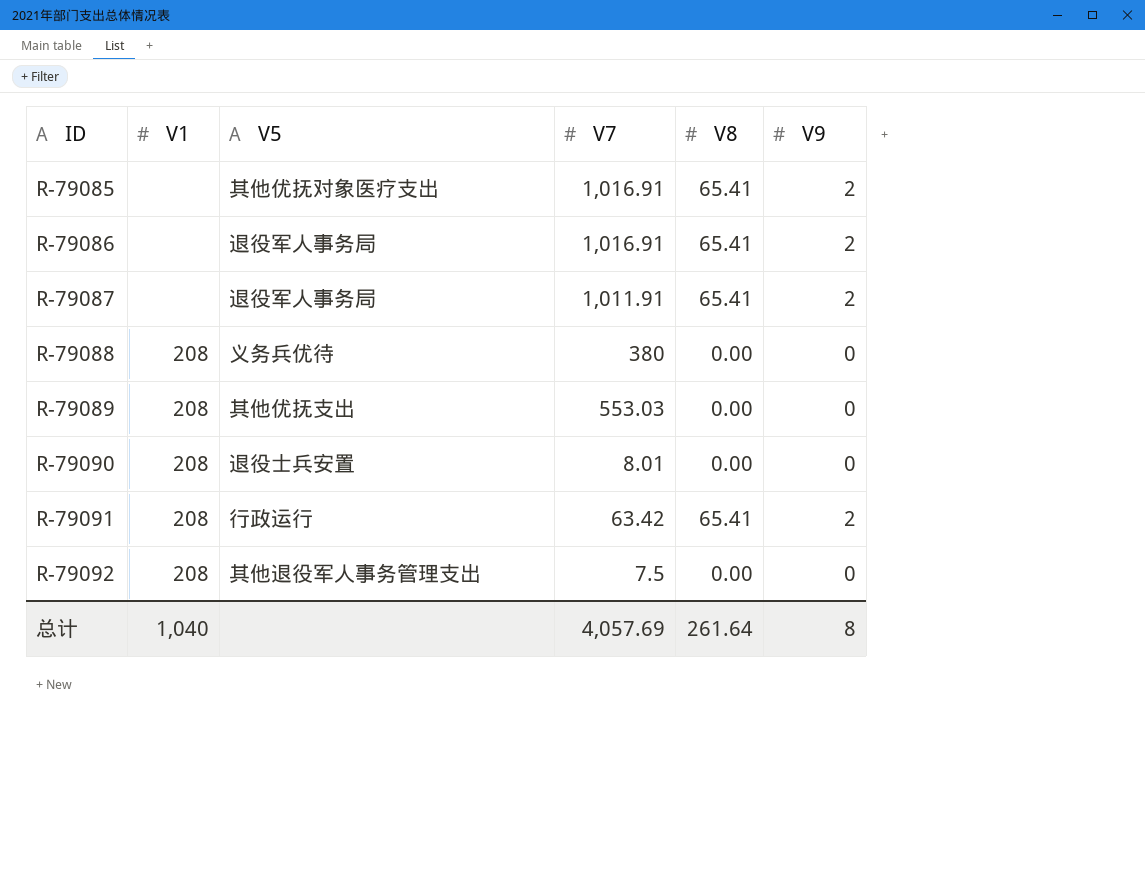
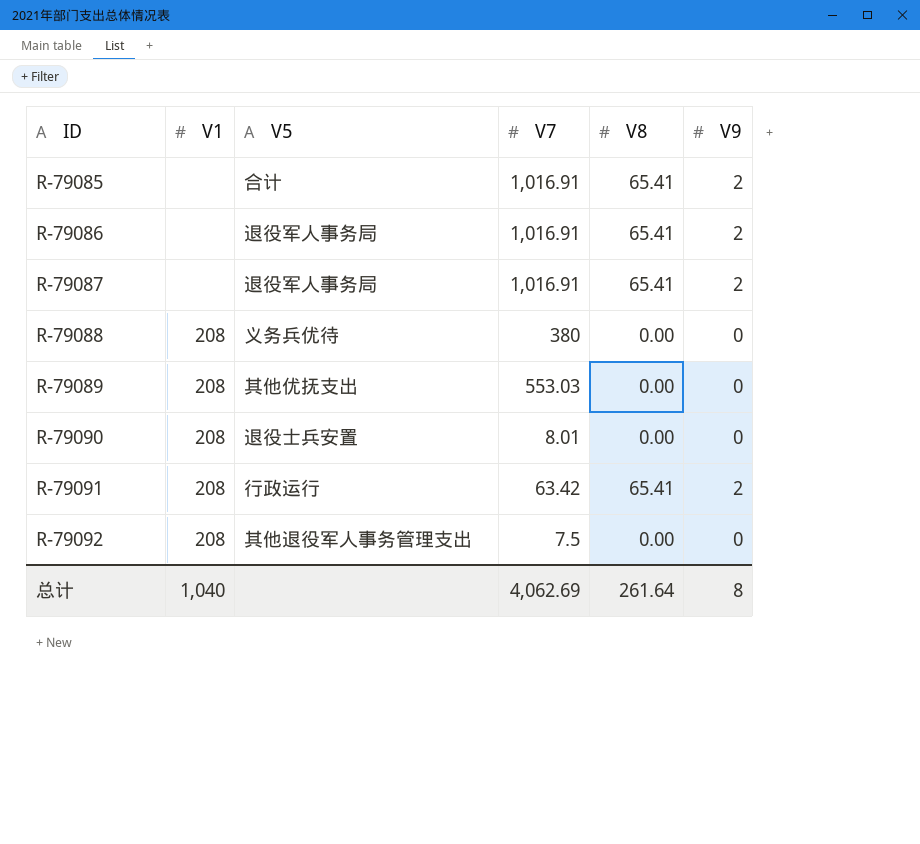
R-79085 | V5: 其他优抚对象医疗支出 -> 合计
R-79087 | V7: 1,011.91 -> 1,016.91
总计 | V7: 4,057.69 -> 4,062.69

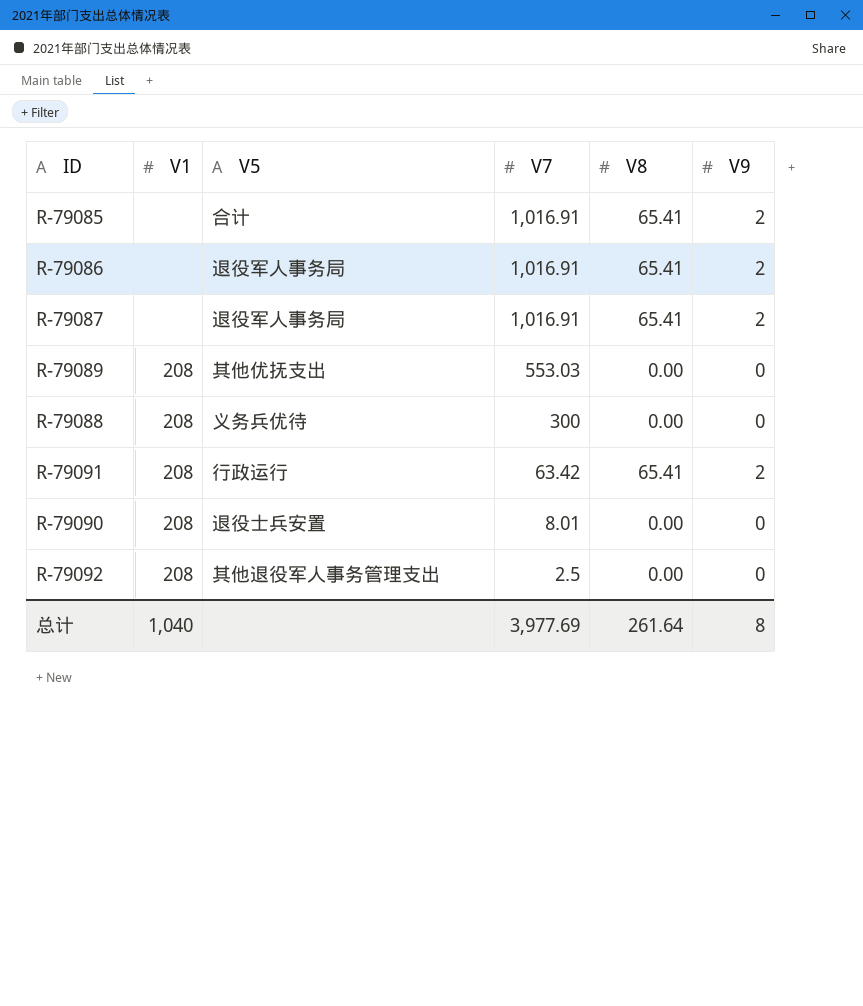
row order: ID ascending -> V7 descending
R-79088 | V7: 380 -> 300
R-79092 | V7: 7.5 -> 2.5
总计 | V7: 4,062.69 -> 3,977.69

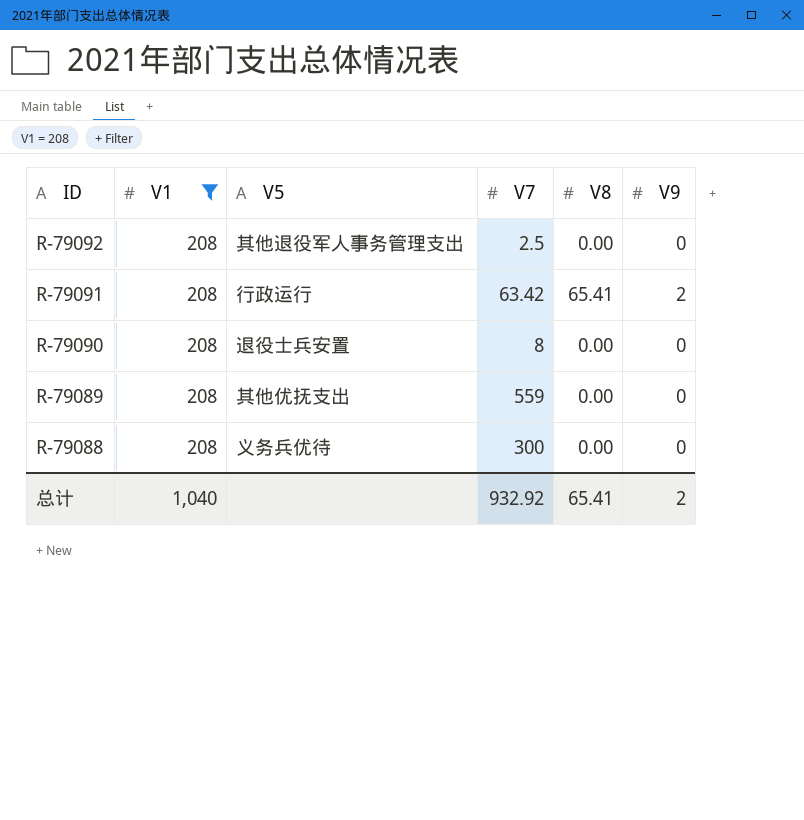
filter: none -> V1 = 208
row order: V7 descending -> ID descending
R-79090 | V7: 8.01 -> 8
R-79089 | V7: 553.03 -> 559
总计 | V7: 3,977.69 -> 932.92
总计 | V8: 261.64 -> 65.41
总计 | V9: 8 -> 2

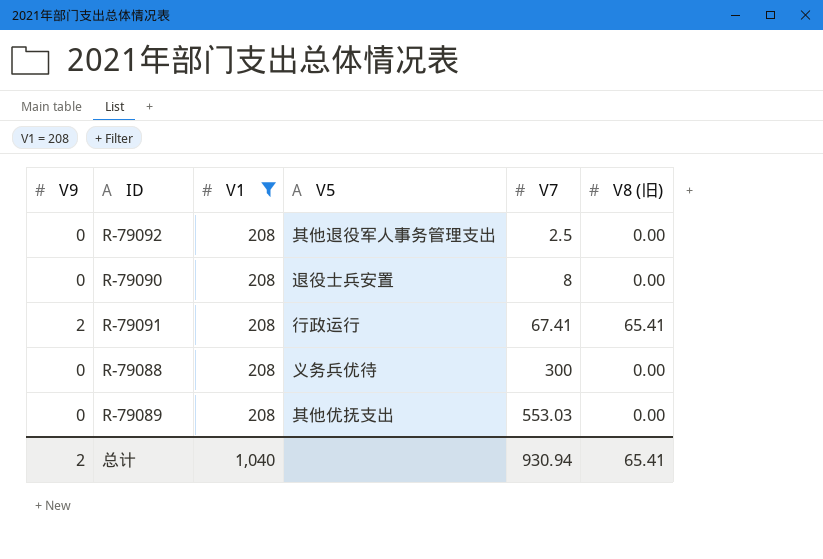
row order: ID descending -> V7 ascending
column V9 | position: 6 -> 1
column name: V8 -> V8 (旧)
R-79091 | V7: 63.42 -> 67.41
R-79089 | V7: 559 -> 553.03
总计 | V7: 932.92 -> 930.94

